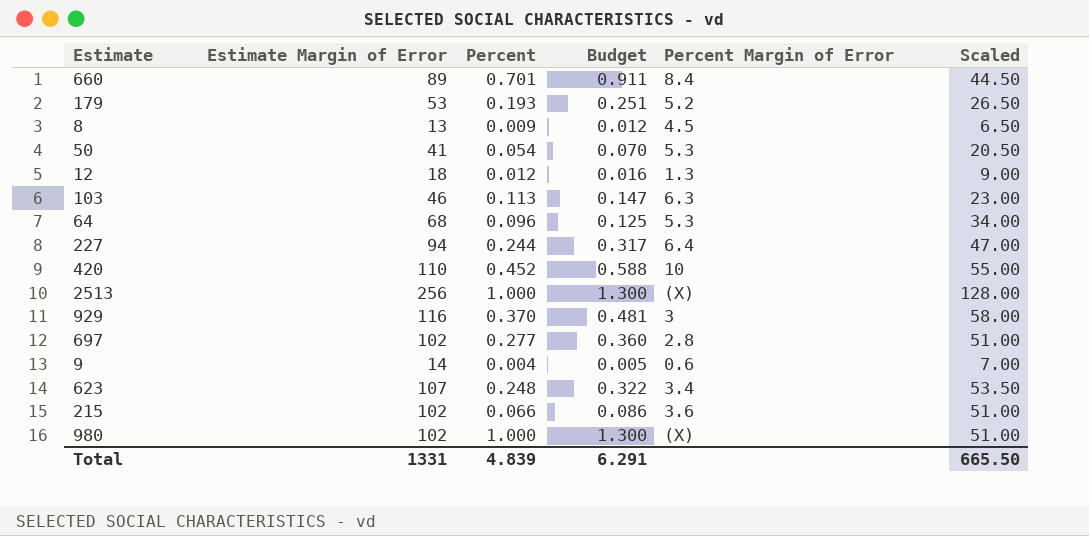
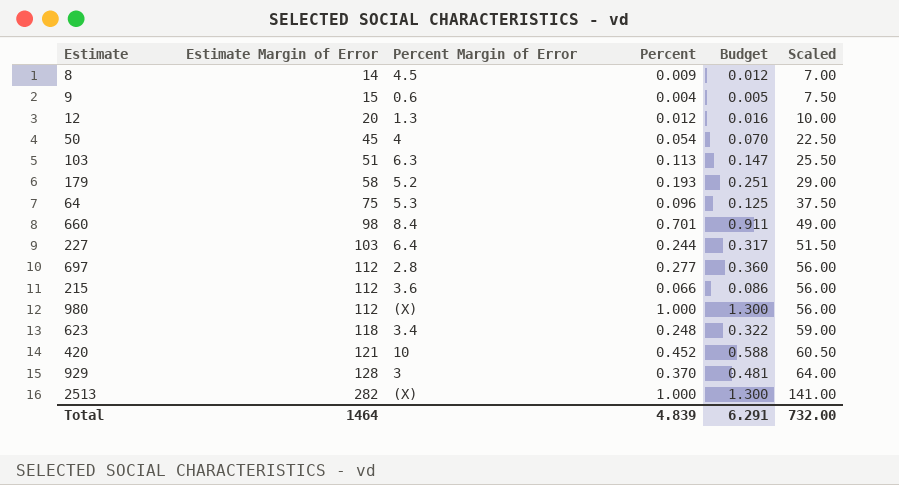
row order: none -> Estimate Margin of Error ascending
column Percent Margin of Error | position: 5 -> 3
8 | Estimate Margin of Error: 13 -> 14
8 | Scaled: 6.50 -> 7.00
9 | Estimate Margin of Error: 14 -> 15
9 | Scaled: 7.00 -> 7.50
12 | Estimate Margin of Error: 18 -> 20
12 | Scaled: 9.00 -> 10.00
50 | Estimate Margin of Error: 41 -> 45
50 | Percent Margin of Error: 5.3 -> 4
50 | Scaled: 20.50 -> 22.50
103 | Estimate Margin of Error: 46 -> 51
103 | Scaled: 23.00 -> 25.50
179 | Estimate Margin of Error: 53 -> 58
179 | Scaled: 26.50 -> 29.00
64 | Estimate Margin of Error: 68 -> 75
64 | Scaled: 34.00 -> 37.50
660 | Estimate Margin of Error: 89 -> 98
660 | Scaled: 44.50 -> 49.00
227 | Estimate Margin of Error: 94 -> 103
227 | Scaled: 47.00 -> 51.50
697 | Estimate Margin of Error: 102 -> 112
697 | Scaled: 51.00 -> 56.00
215 | Estimate Margin of Error: 102 -> 112
215 | Scaled: 51.00 -> 56.00
980 | Estimate Margin of Error: 102 -> 112
980 | Scaled: 51.00 -> 56.00
623 | Estimate Margin of Error: 107 -> 118
623 | Scaled: 53.50 -> 59.00
420 | Estimate Margin of Error: 110 -> 121
420 | Scaled: 55.00 -> 60.50
929 | Estimate Margin of Error: 116 -> 128
929 | Scaled: 58.00 -> 64.00
2513 | Estimate Margin of Error: 256 -> 282
2513 | Scaled: 128.00 -> 141.00
Total | Estimate Margin of Error: 1331 -> 1464
Total | Scaled: 665.50 -> 732.00

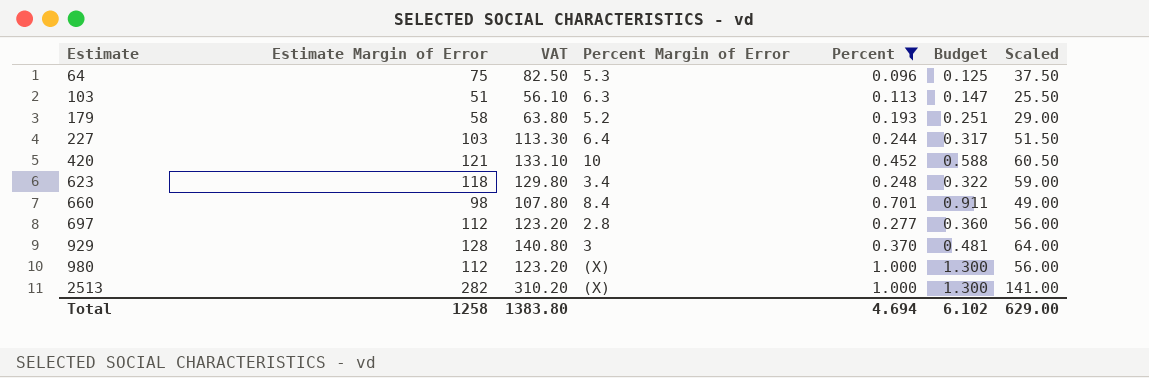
filter: none -> Percent >= 0.096
row order: Estimate Margin of Error ascending -> Estimate ascending
column VAT | formula: none -> [Estimate Margin of Error] * 1.1
Total | Estimate Margin of Error: 1464 -> 1258
Total | Percent: 4.839 -> 4.694
Total | Budget: 6.291 -> 6.102
Total | Scaled: 732.00 -> 629.00

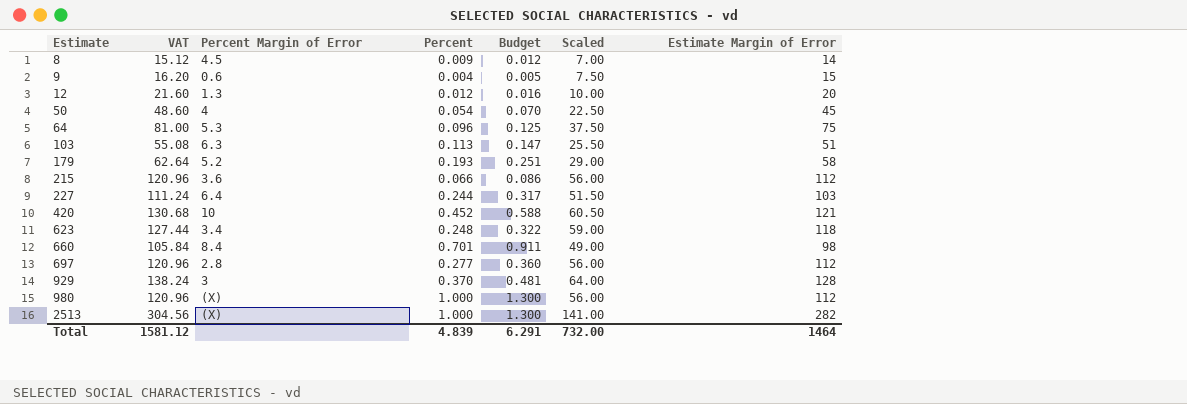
filter: Percent >= 0.096 -> none
column VAT | formula: [Estimate Margin of Error] * 1.1 -> [Estimate Margin of Error] * 1.08
column Estimate Margin of Error | position: 2 -> 7
Total | VAT: 1383.80 -> 1581.12
Total | Percent: 4.694 -> 4.839
Total | Budget: 6.102 -> 6.291
Total | Scaled: 629.00 -> 732.00
Total | Estimate Margin of Error: 1258 -> 1464

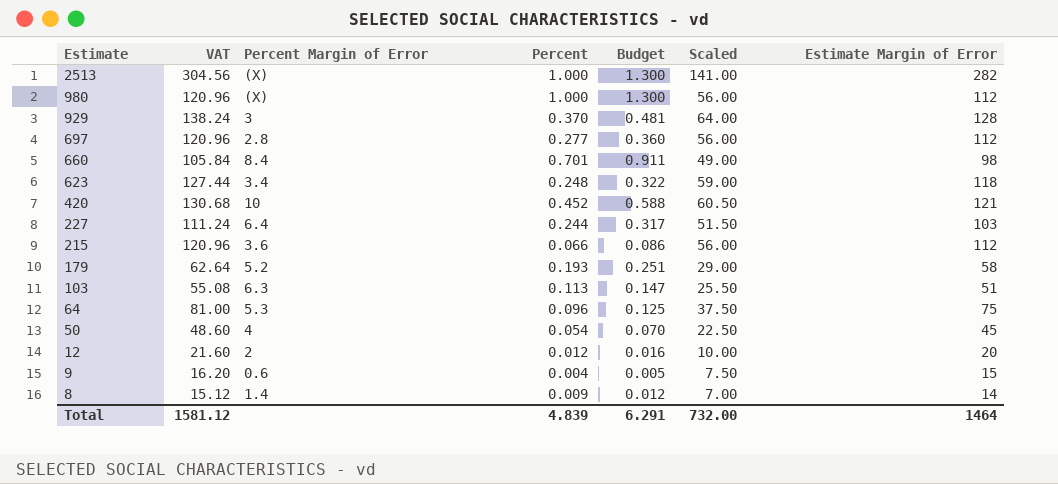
row order: Estimate ascending -> Estimate descending
12 | Percent Margin of Error: 1.3 -> 2
8 | Percent Margin of Error: 4.5 -> 1.4

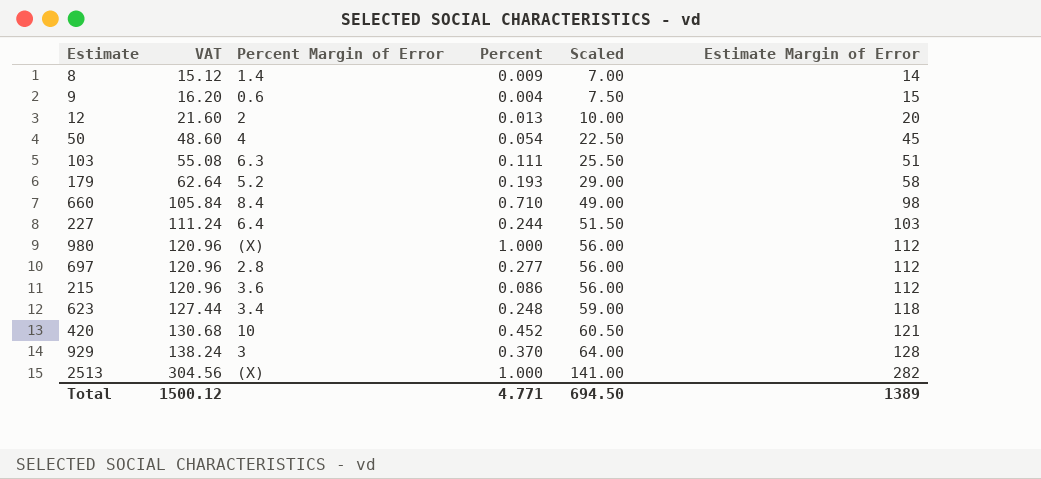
row order: Estimate descending -> VAT ascending
column Budget | formula: [Percent] * 1.3 -> none
row 64: 81.00 | 5.3 | 0.096 | 0.125 | 37.50 | 75 -> none
12 | Percent: 0.012 -> 0.013
103 | Percent: 0.113 -> 0.111
660 | Percent: 0.701 -> 0.710
215 | Percent: 0.066 -> 0.086
Total | VAT: 1581.12 -> 1500.12
Total | Percent: 4.839 -> 4.771
Total | Scaled: 732.00 -> 694.50
Total | Estimate Margin of Error: 1464 -> 1389

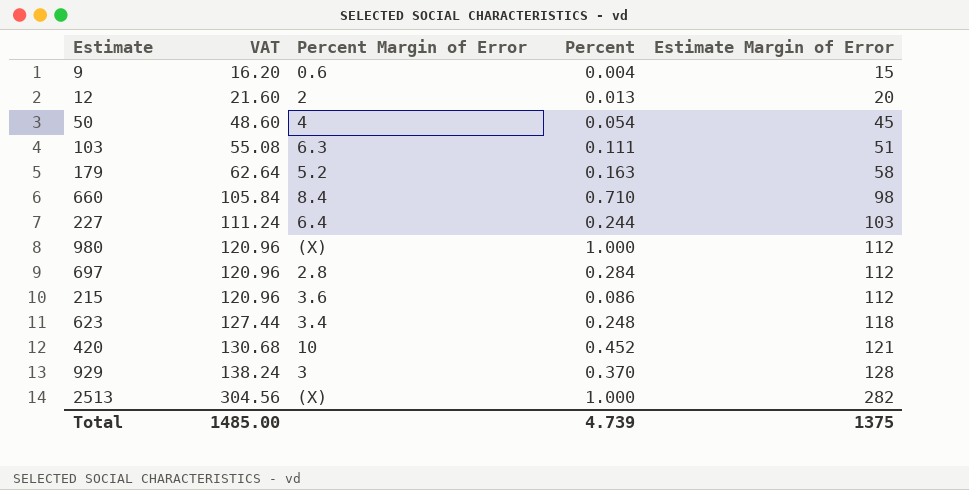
column Scaled | formula: [Estimate Margin of Error] * 0.5 -> none
row 8: 15.12 | 1.4 | 0.009 | 7.00 | 14 -> none
179 | Percent: 0.193 -> 0.163
697 | Percent: 0.277 -> 0.284
Total | VAT: 1500.12 -> 1485.00
Total | Percent: 4.771 -> 4.739
Total | Estimate Margin of Error: 1389 -> 1375

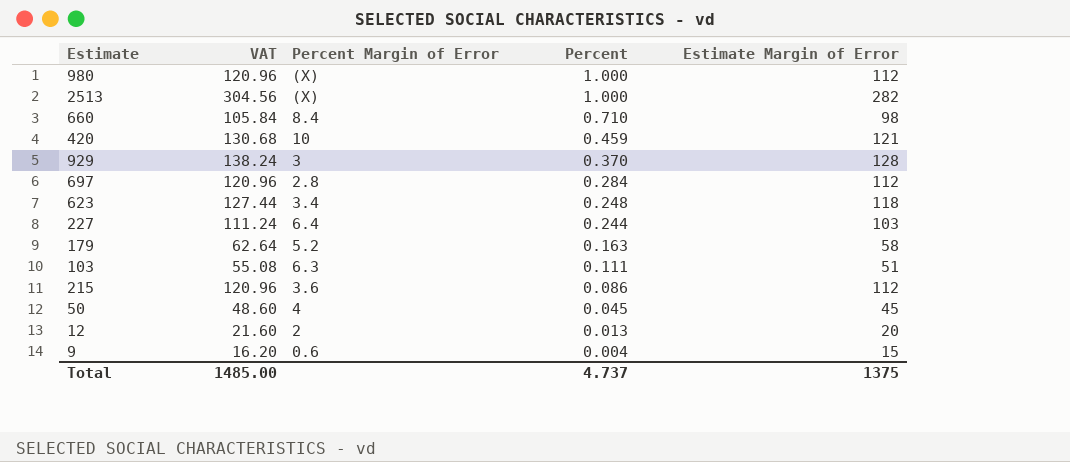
row order: VAT ascending -> Percent descending
420 | Percent: 0.452 -> 0.459
50 | Percent: 0.054 -> 0.045
Total | Percent: 4.739 -> 4.737

